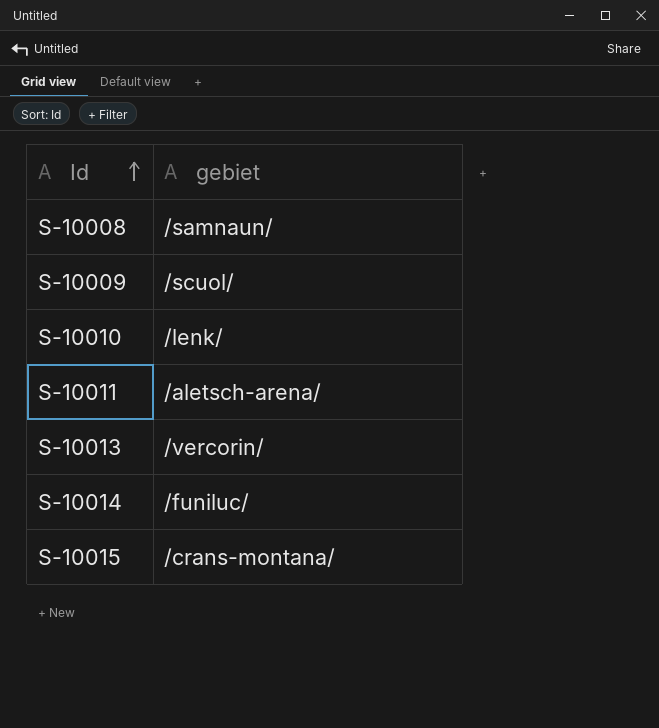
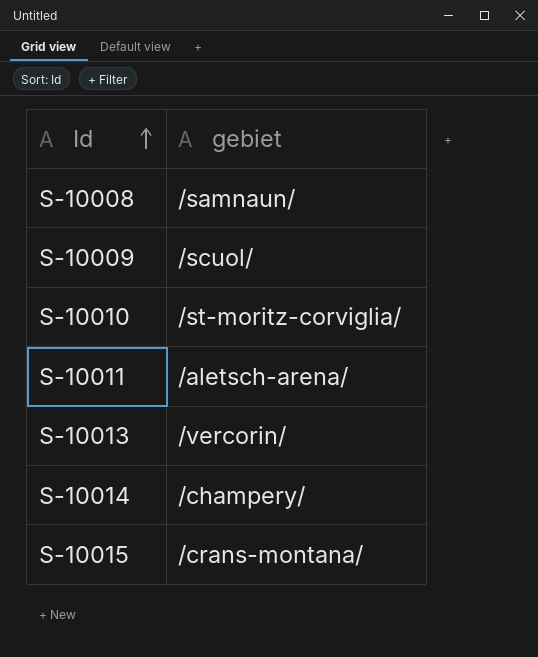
S-10010 | gebiet: /lenk/ -> /st-moritz-corviglia/
S-10014 | gebiet: /funiluc/ -> /champery/

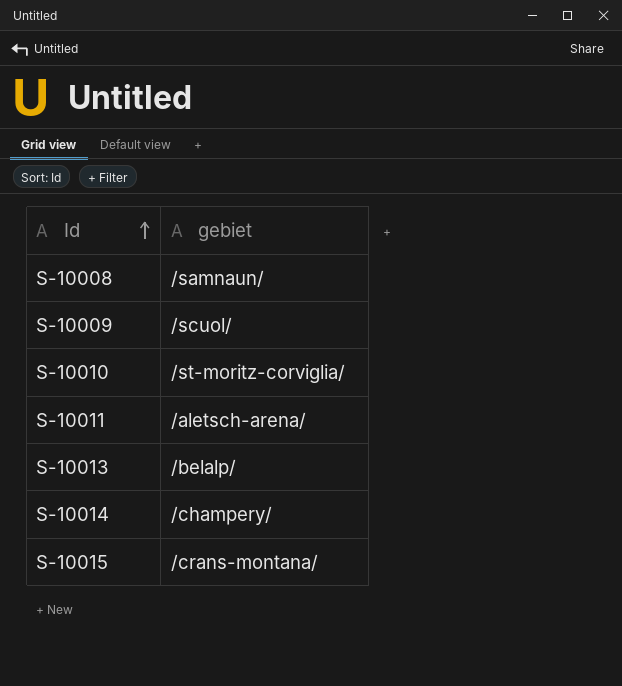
S-10013 | gebiet: /vercorin/ -> /belalp/

